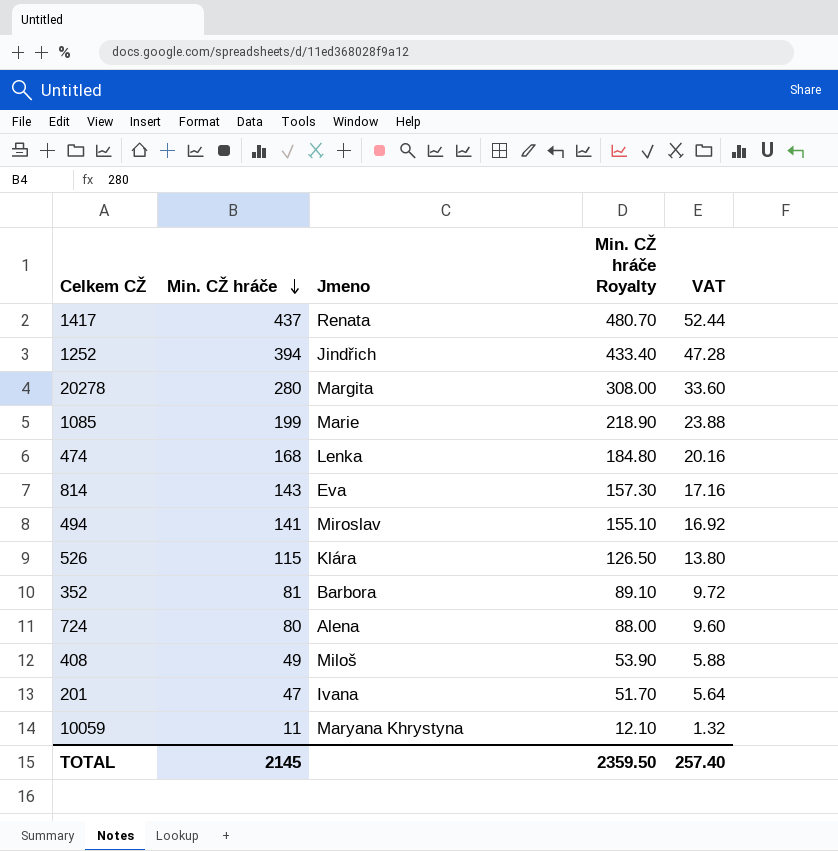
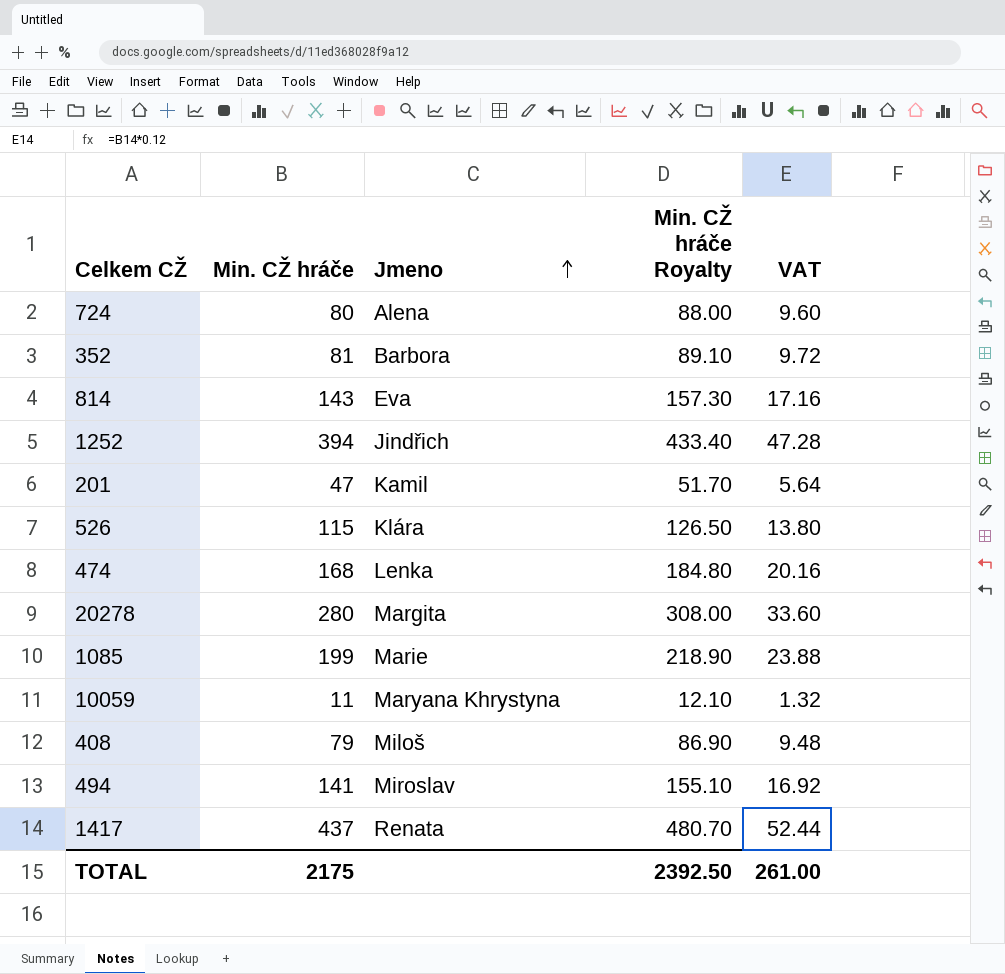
row order: Min. CŽ hráče descending -> Jmeno ascending
201 | Jmeno: Ivana -> Kamil
408 | Min. CŽ hráče: 49 -> 79
408 | Min. CŽ hráče Royalty: 53.90 -> 86.90
408 | VAT: 5.88 -> 9.48
TOTAL | Min. CŽ hráče: 2145 -> 2175
TOTAL | Min. CŽ hráče Royalty: 2359.50 -> 2392.50
TOTAL | VAT: 257.40 -> 261.00

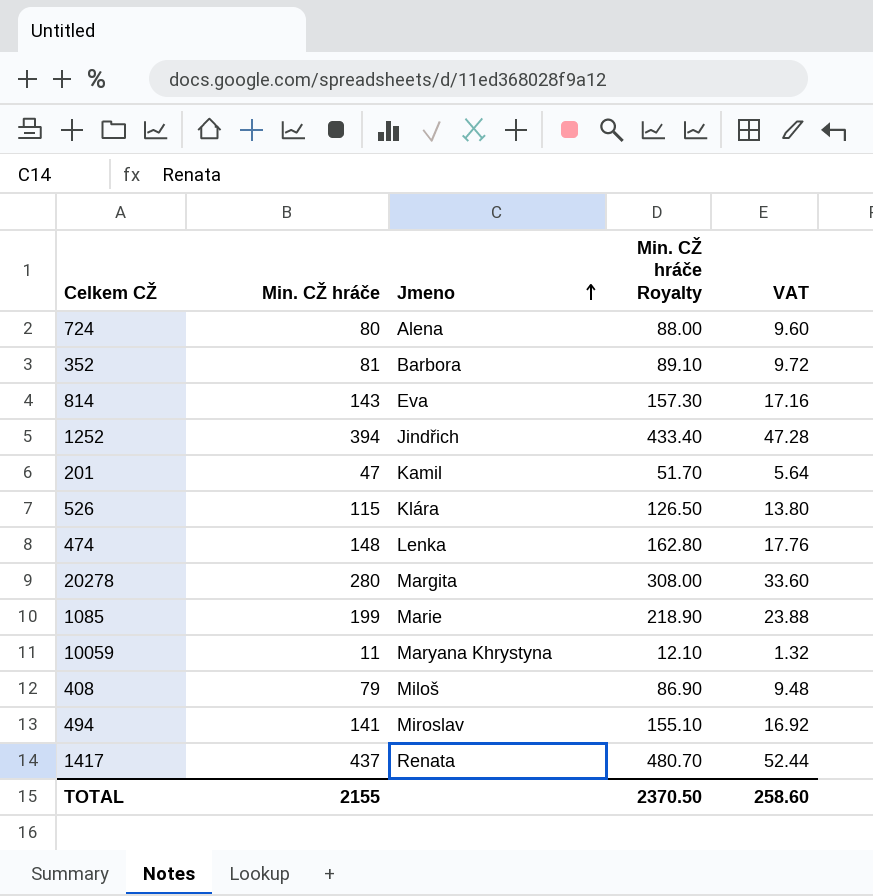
474 | Min. CŽ hráče: 168 -> 148
474 | Min. CŽ hráče Royalty: 184.80 -> 162.80
474 | VAT: 20.16 -> 17.76
TOTAL | Min. CŽ hráče: 2175 -> 2155
TOTAL | Min. CŽ hráče Royalty: 2392.50 -> 2370.50
TOTAL | VAT: 261.00 -> 258.60

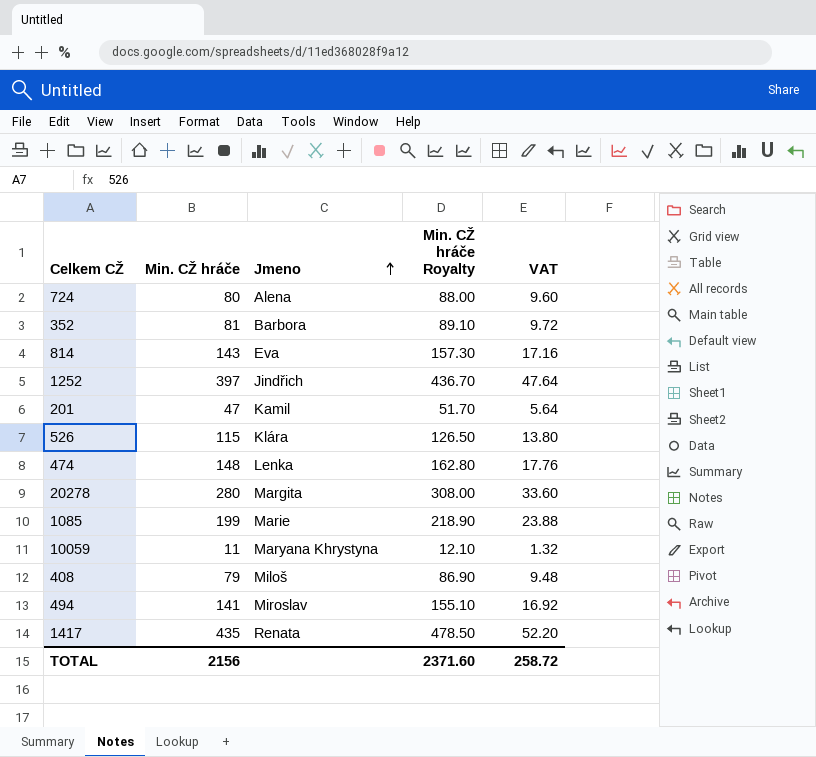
1252 | Min. CŽ hráče: 394 -> 397
1252 | Min. CŽ hráče Royalty: 433.40 -> 436.70
1252 | VAT: 47.28 -> 47.64
1417 | Min. CŽ hráče: 437 -> 435
1417 | Min. CŽ hráče Royalty: 480.70 -> 478.50
1417 | VAT: 52.44 -> 52.20
TOTAL | Min. CŽ hráče: 2155 -> 2156
TOTAL | Min. CŽ hráče Royalty: 2370.50 -> 2371.60
TOTAL | VAT: 258.60 -> 258.72

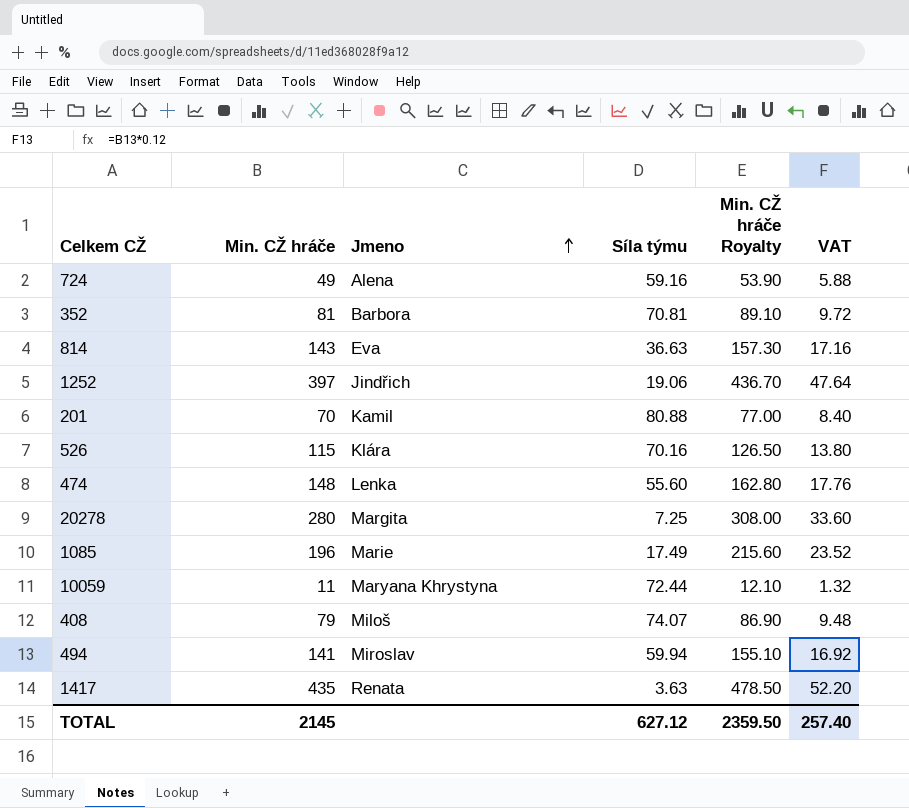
column Síla týmu | position: none -> 4
724 | Min. CŽ hráče: 80 -> 49
724 | Min. CŽ hráče Royalty: 88.00 -> 53.90
724 | VAT: 9.60 -> 5.88
201 | Min. CŽ hráče: 47 -> 70
201 | Min. CŽ hráče Royalty: 51.70 -> 77.00
201 | VAT: 5.64 -> 8.40
1085 | Min. CŽ hráče: 199 -> 196
1085 | Min. CŽ hráče Royalty: 218.90 -> 215.60
1085 | VAT: 23.88 -> 23.52
TOTAL | Min. CŽ hráče: 2156 -> 2145
TOTAL | Min. CŽ hráče Royalty: 2371.60 -> 2359.50
TOTAL | VAT: 258.72 -> 257.40

